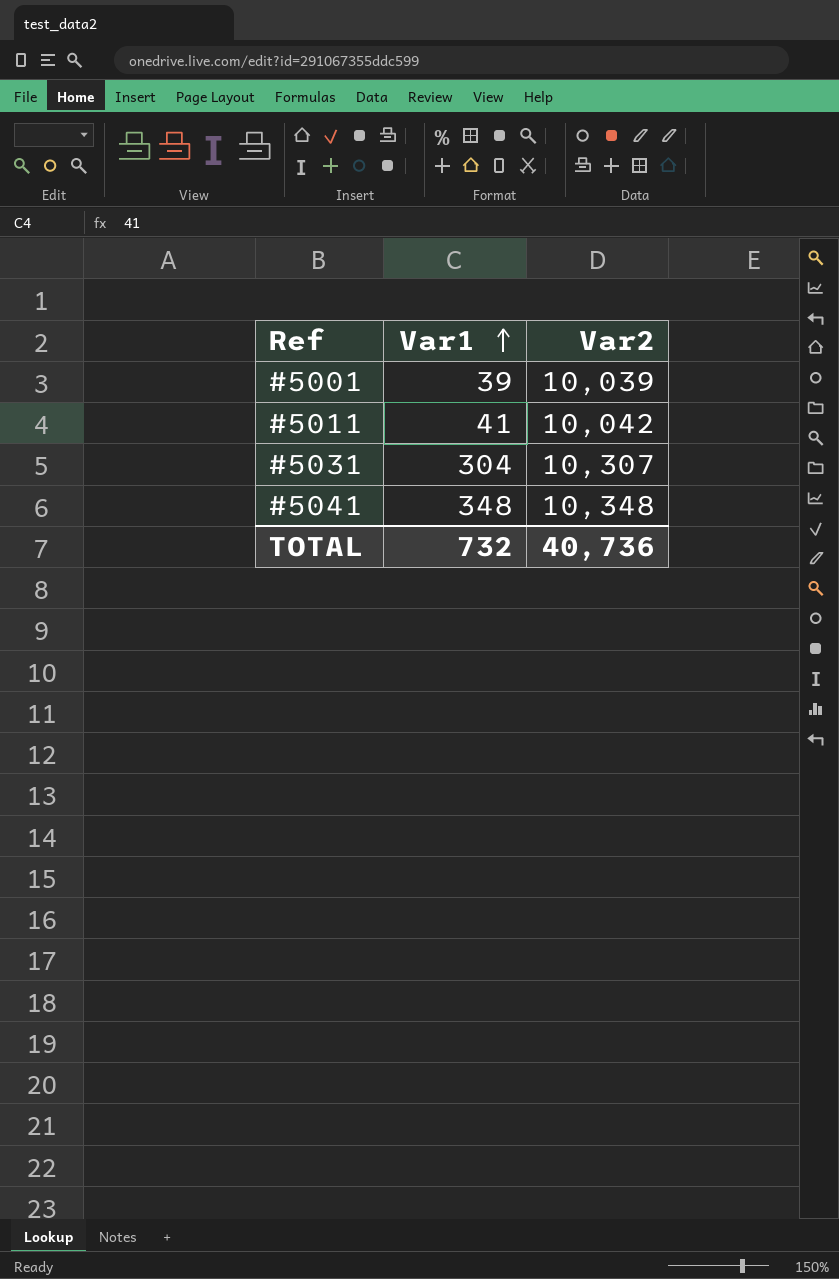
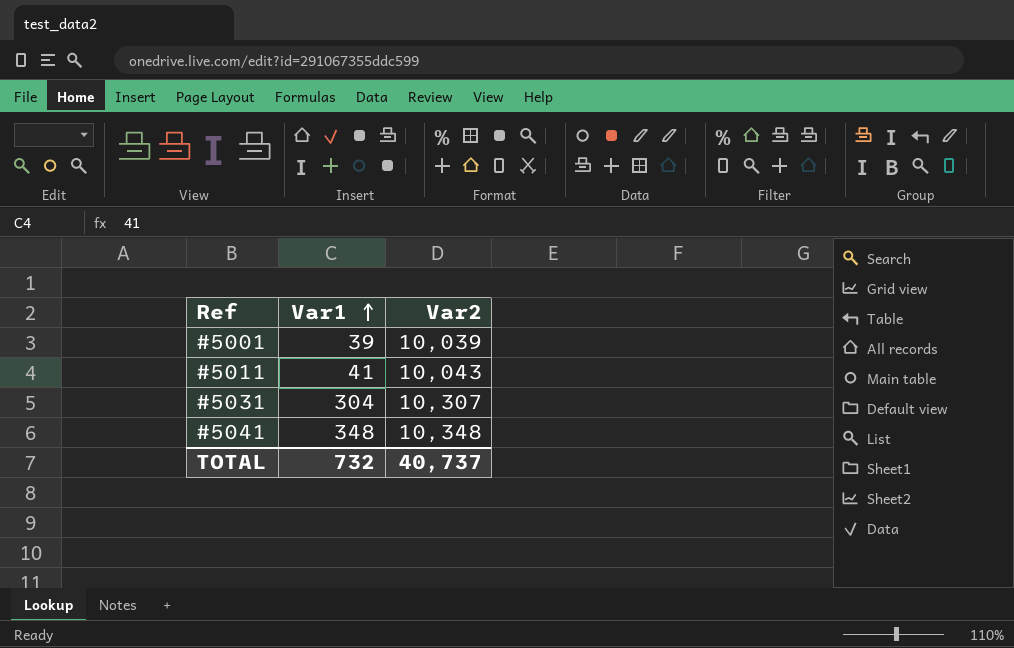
#5011 | Var2: 10,042 -> 10,043
TOTAL | Var2: 40,736 -> 40,737

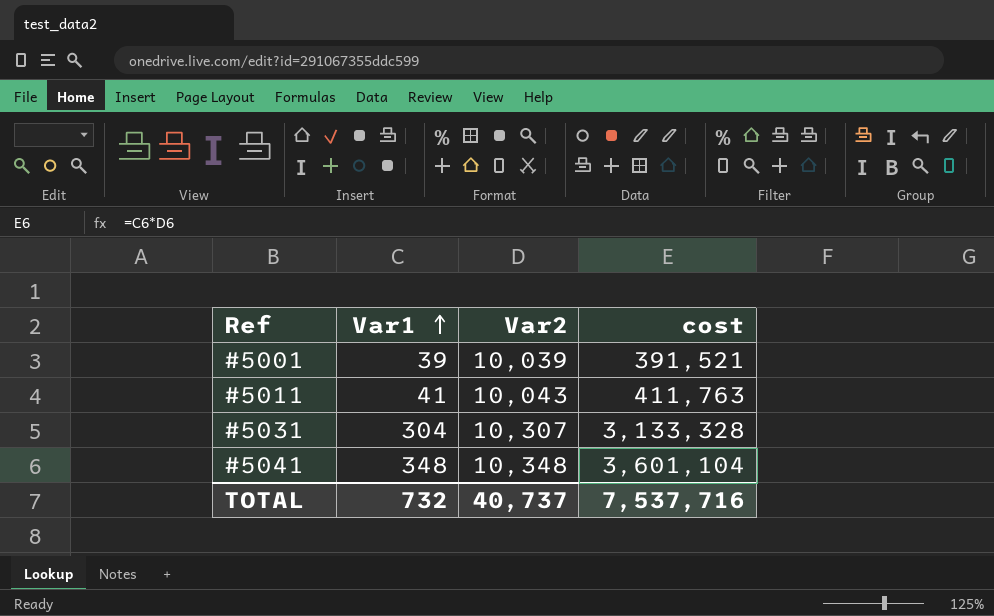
column cost | formula: none -> [Var1] * [Var2]

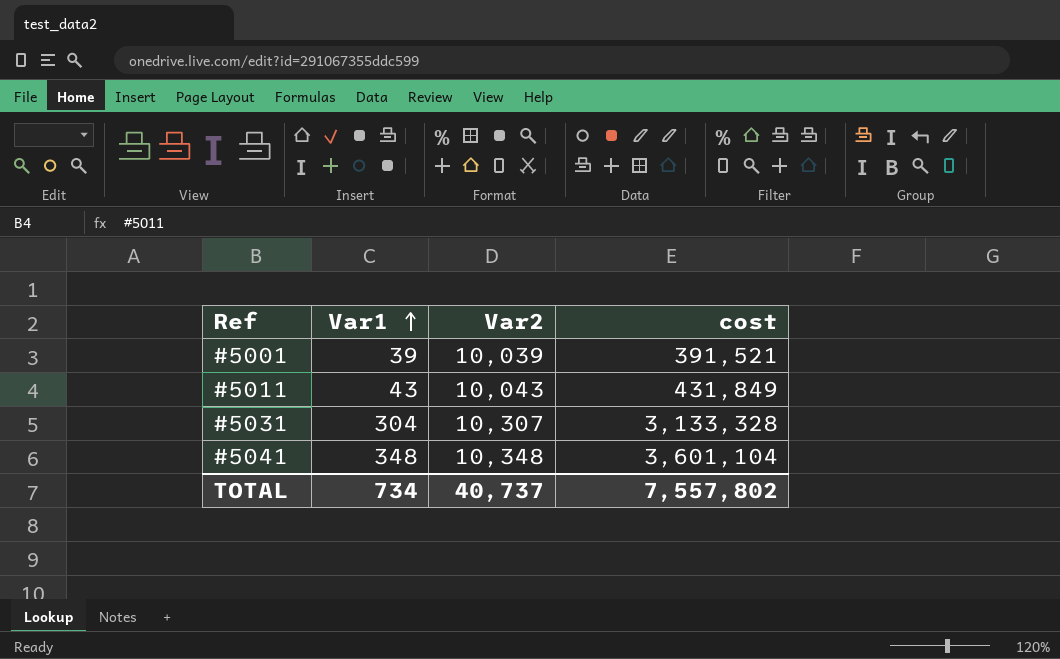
#5011 | Var1: 41 -> 43
#5011 | cost: 411,763 -> 431,849
TOTAL | Var1: 732 -> 734
TOTAL | cost: 7,537,716 -> 7,557,802

